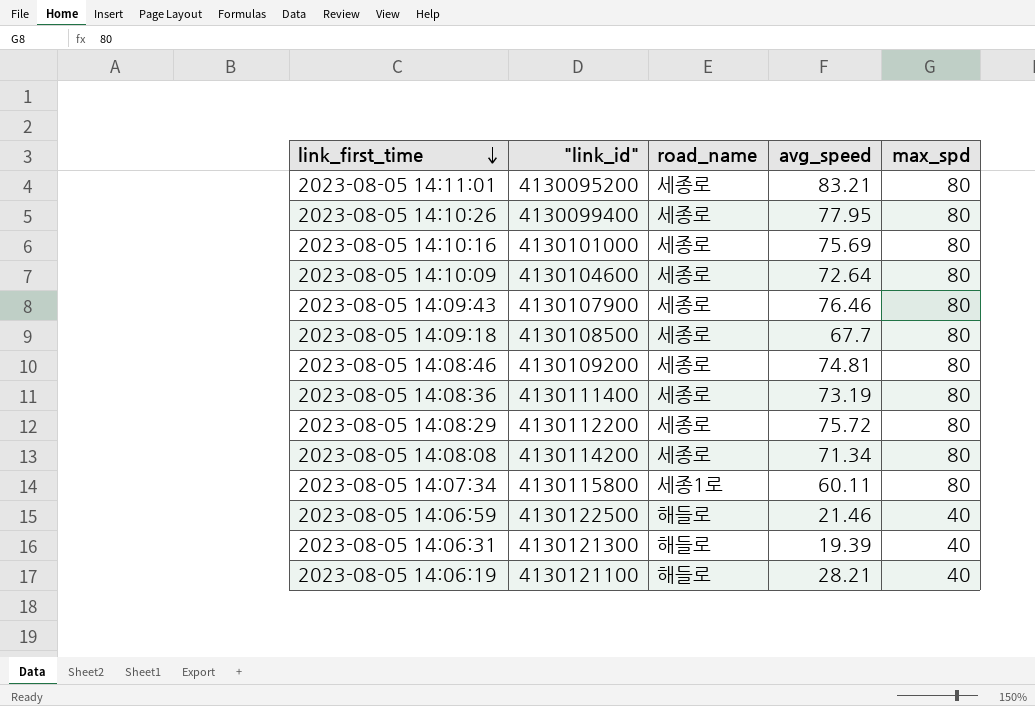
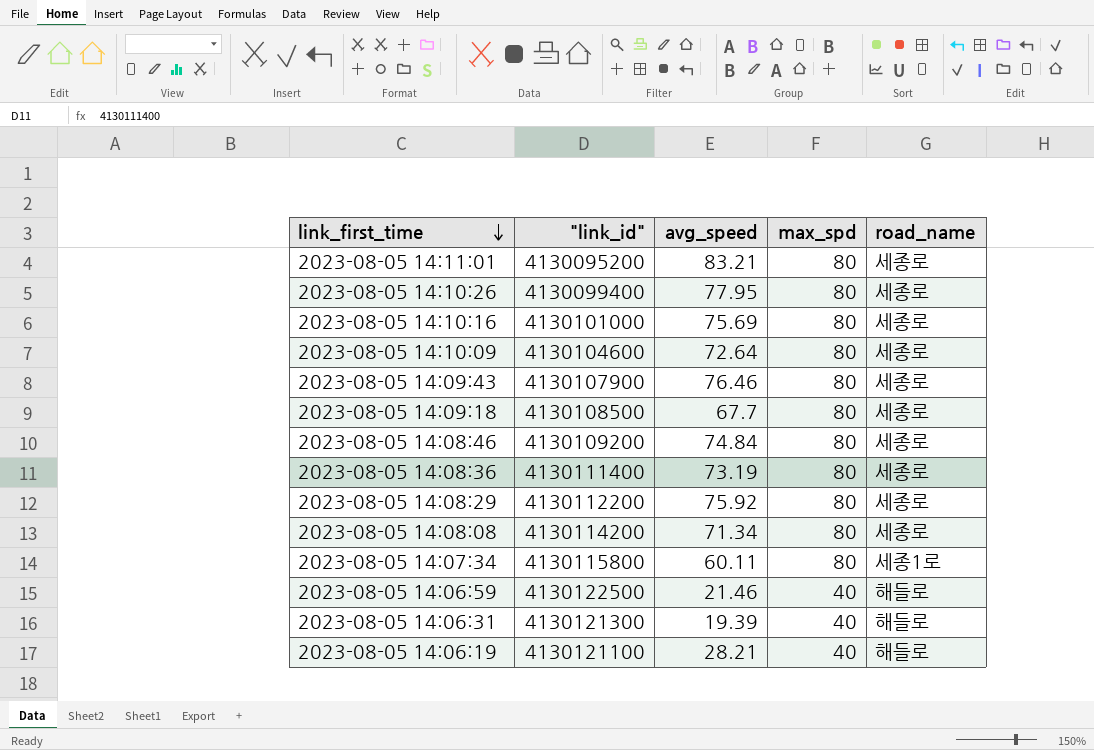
column road_name | position: 3 -> 5
2023-08-05 14:08:46 | avg_speed: 74.81 -> 74.84
2023-08-05 14:08:29 | avg_speed: 75.72 -> 75.92

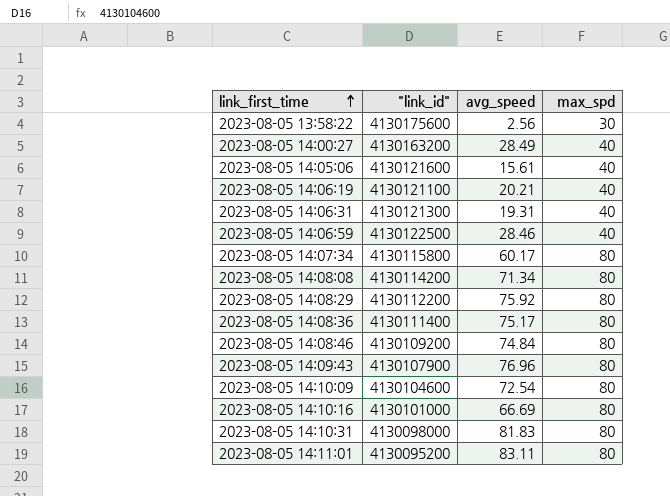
row order: link_first_time descending -> link_first_time ascending
column road_name | position: 5 -> none
row 2023-08-05 14:10:26: 4130099400 | 77.95 | 80 | 세종로 -> none
row 2023-08-05 14:09:18: 4130108500 | 67.7 | 80 | 세종로 -> none
row 2023-08-05 13:58:22: none -> 4130175600 | 2.56 | 30
row 2023-08-05 14:00:27: none -> 4130163200 | 28.49 | 40
row 2023-08-05 14:05:06: none -> 4130121600 | 15.61 | 40
2023-08-05 14:06:19 | avg_speed: 28.21 -> 20.21
2023-08-05 14:06:31 | avg_speed: 19.39 -> 19.31
2023-08-05 14:06:59 | avg_speed: 21.46 -> 28.46
2023-08-05 14:07:34 | avg_speed: 60.11 -> 60.17
2023-08-05 14:08:36 | avg_speed: 73.19 -> 75.17
2023-08-05 14:09:43 | avg_speed: 76.46 -> 76.96
2023-08-05 14:10:09 | avg_speed: 72.64 -> 72.54
2023-08-05 14:10:16 | avg_speed: 75.69 -> 66.69
row 2023-08-05 14:10:31: none -> 4130098000 | 81.83 | 80
2023-08-05 14:11:01 | avg_speed: 83.21 -> 83.11

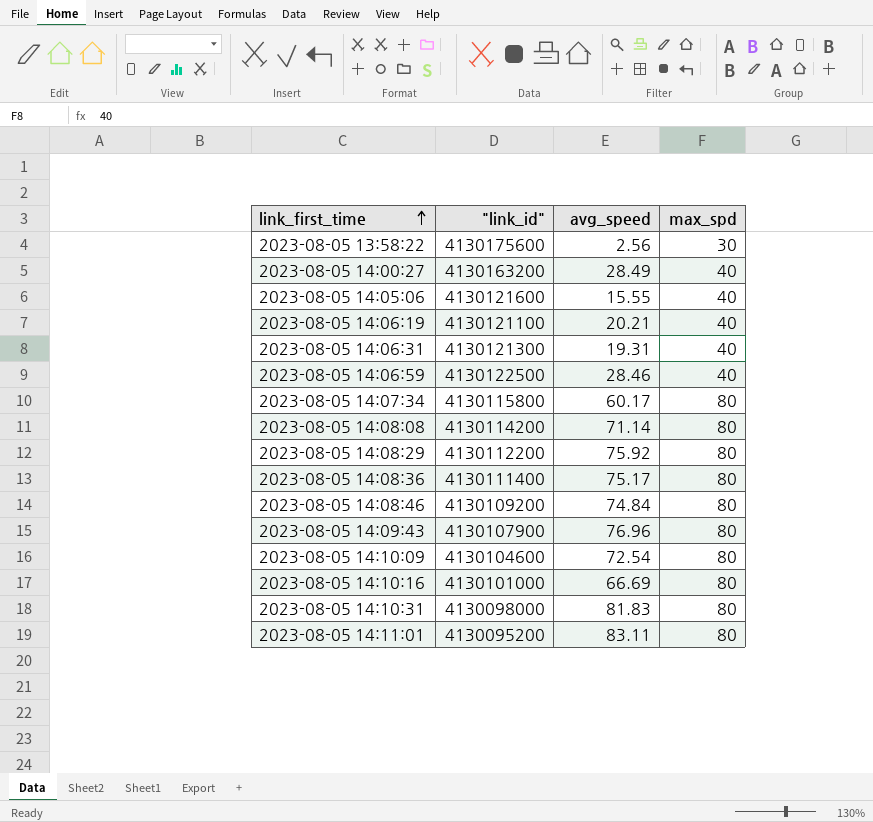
2023-08-05 14:05:06 | avg_speed: 15.61 -> 15.55
2023-08-05 14:08:08 | avg_speed: 71.34 -> 71.14

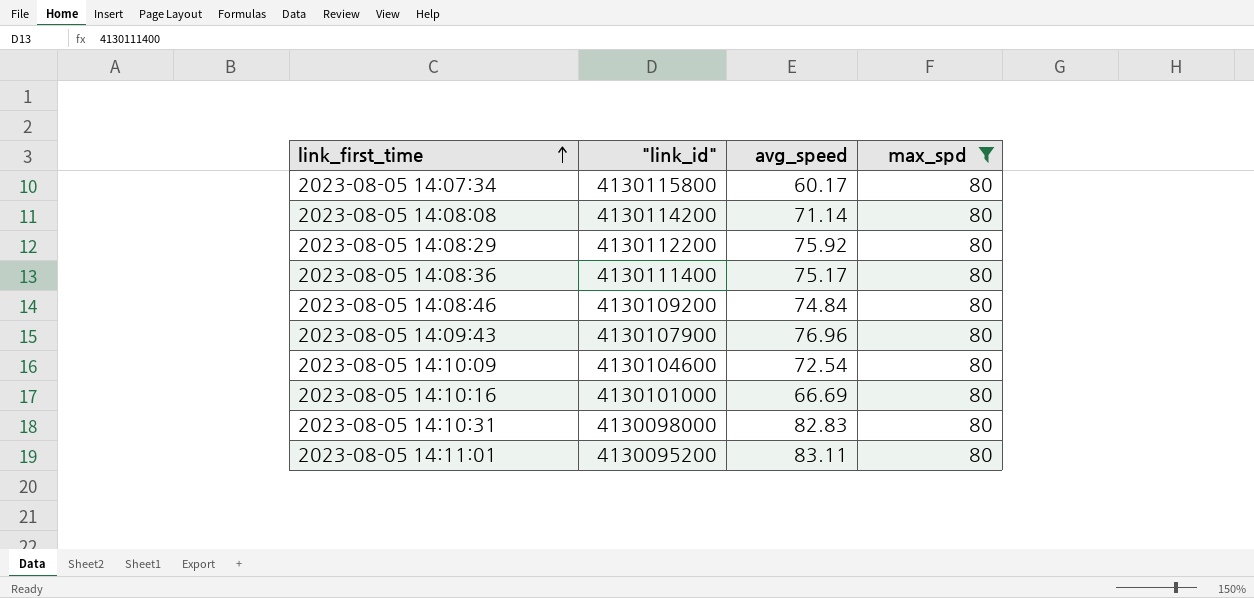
filter: none -> max_spd = 80
2023-08-05 14:10:31 | avg_speed: 81.83 -> 82.83

